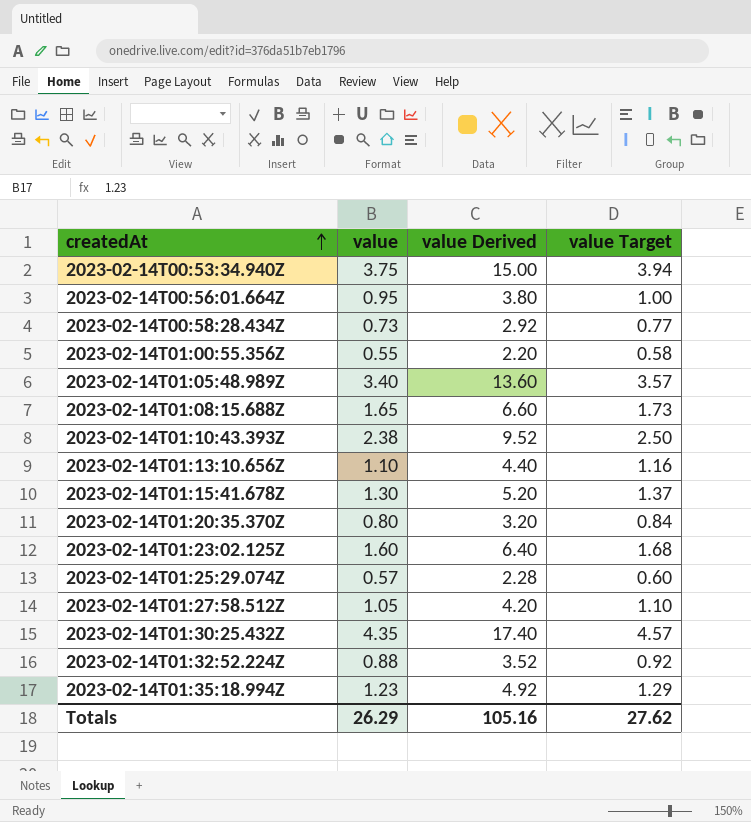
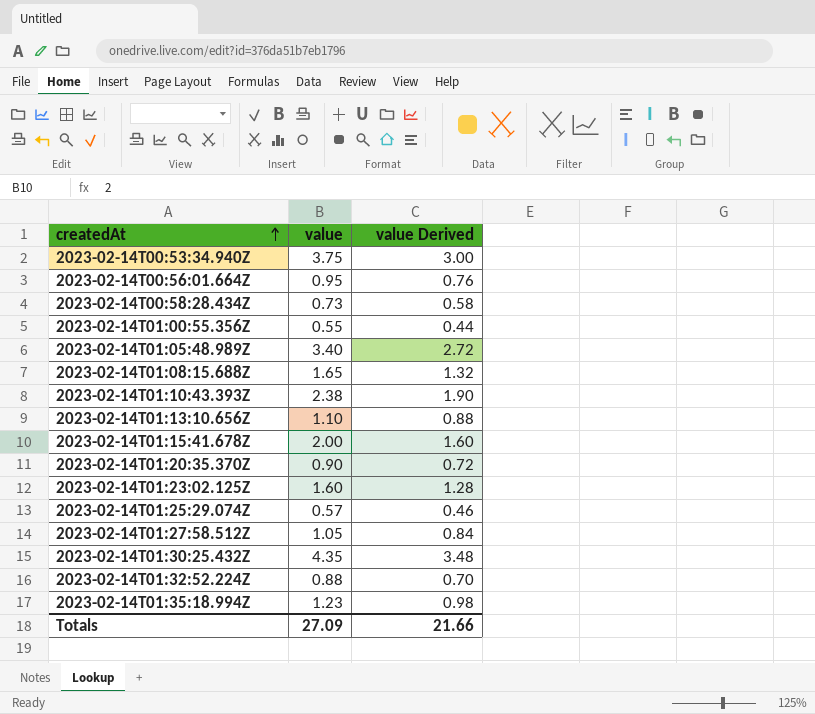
column value Target | formula: [value] * 1.05 -> none
column value Derived | formula: [value] * 4 -> [value] * 0.8
2023-02-14T01:15:41.678Z | value: 1.30 -> 2.00
2023-02-14T01:20:35.370Z | value: 0.80 -> 0.90
Totals | value: 26.29 -> 27.09
Totals | value Derived: 105.16 -> 21.66

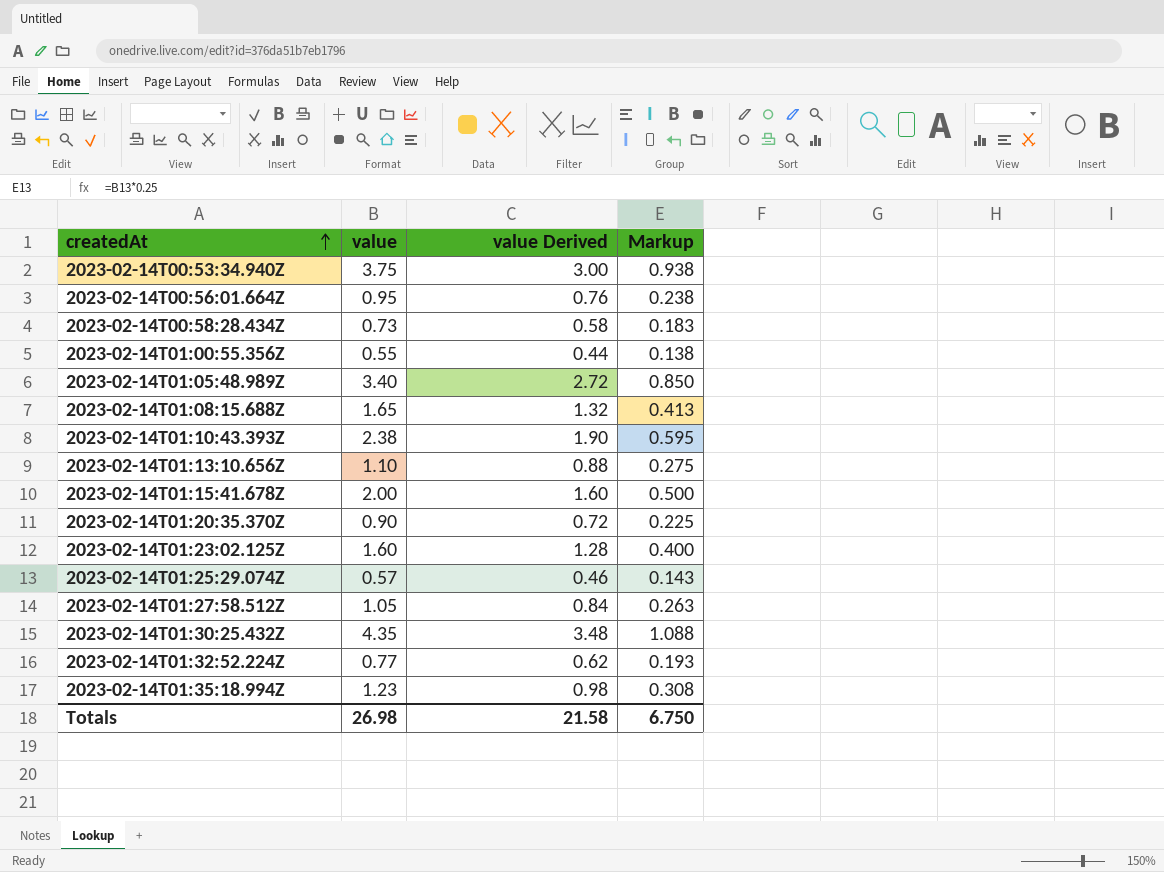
column Markup | formula: none -> [value] * 0.25
2023-02-14T01:32:52.224Z | value: 0.88 -> 0.77
2023-02-14T01:32:52.224Z | value Derived: 0.70 -> 0.62
Totals | value: 27.09 -> 26.98
Totals | value Derived: 21.66 -> 21.58

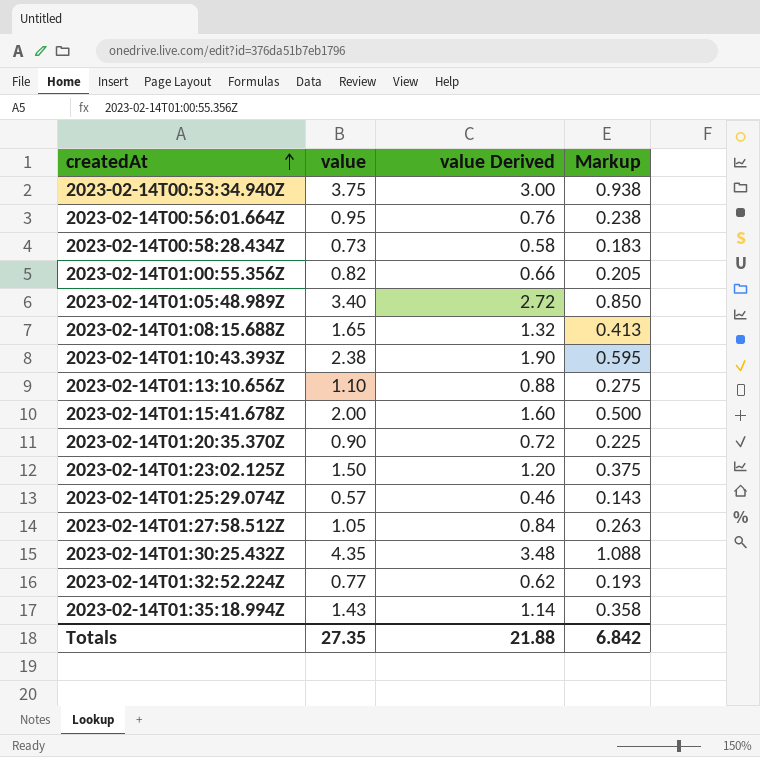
2023-02-14T01:00:55.356Z | value: 0.55 -> 0.82
2023-02-14T01:00:55.356Z | value Derived: 0.44 -> 0.66
2023-02-14T01:00:55.356Z | Markup: 0.138 -> 0.205
2023-02-14T01:23:02.125Z | value: 1.60 -> 1.50
2023-02-14T01:23:02.125Z | value Derived: 1.28 -> 1.20
2023-02-14T01:23:02.125Z | Markup: 0.400 -> 0.375
2023-02-14T01:35:18.994Z | value: 1.23 -> 1.43
2023-02-14T01:35:18.994Z | value Derived: 0.98 -> 1.14
2023-02-14T01:35:18.994Z | Markup: 0.308 -> 0.358
Totals | value: 26.98 -> 27.35
Totals | value Derived: 21.58 -> 21.88
Totals | Markup: 6.750 -> 6.842

